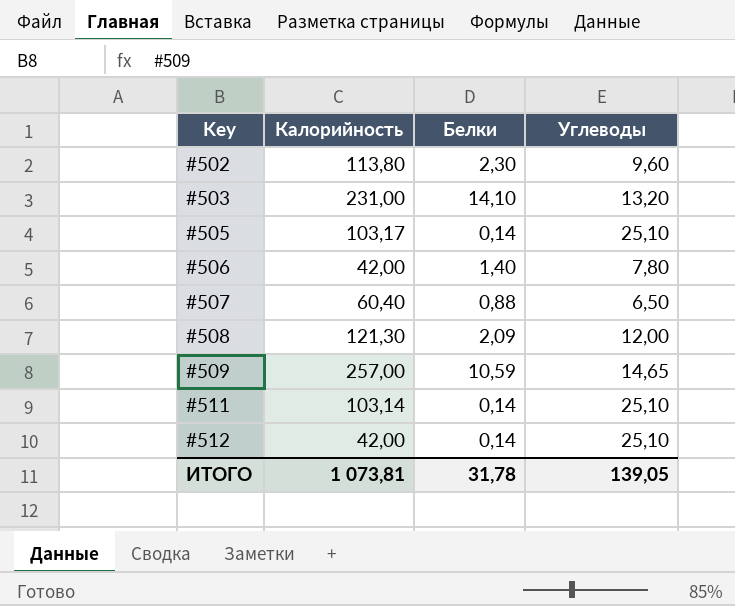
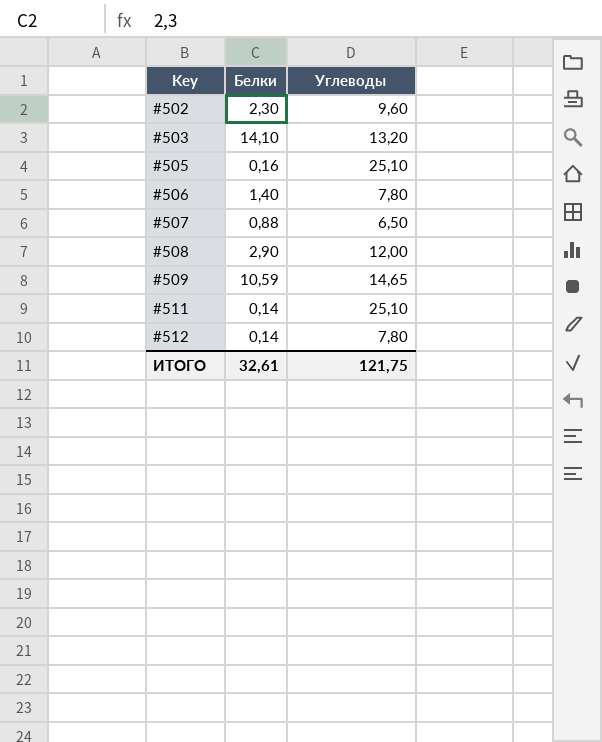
column Калорийность | position: 2 -> none
#505 | Белки: 0,14 -> 0,16
#508 | Белки: 2,09 -> 2,90
#512 | Углеводы: 25,10 -> 7,80
ИТОГО | Белки: 31,78 -> 32,61
ИТОГО | Углеводы: 139,05 -> 121,75

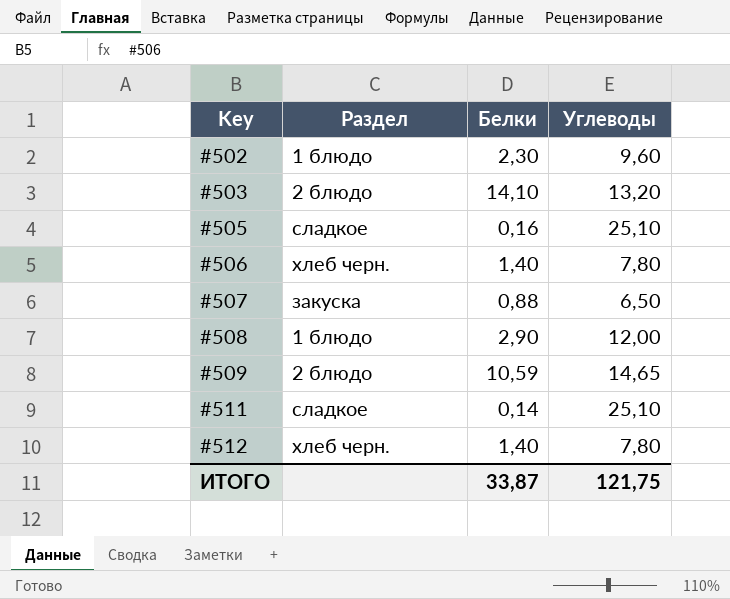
column Раздел | position: none -> 2
#512 | Белки: 0,14 -> 1,40
ИТОГО | Белки: 32,61 -> 33,87

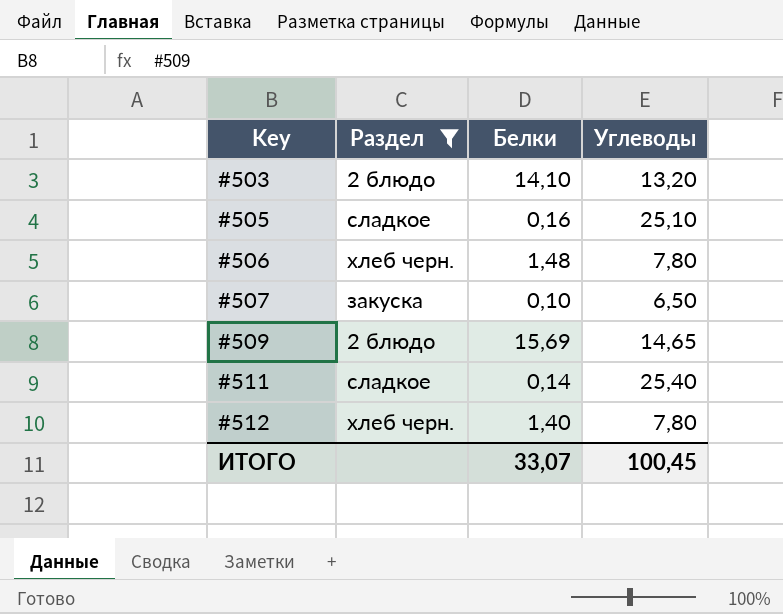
filter: none -> Раздел != 1 блюдо
#506 | Белки: 1,40 -> 1,48
#507 | Белки: 0,88 -> 0,10
#509 | Белки: 10,59 -> 15,69
#511 | Углеводы: 25,10 -> 25,40
ИТОГО | Белки: 33,87 -> 33,07
ИТОГО | Углеводы: 121,75 -> 100,45

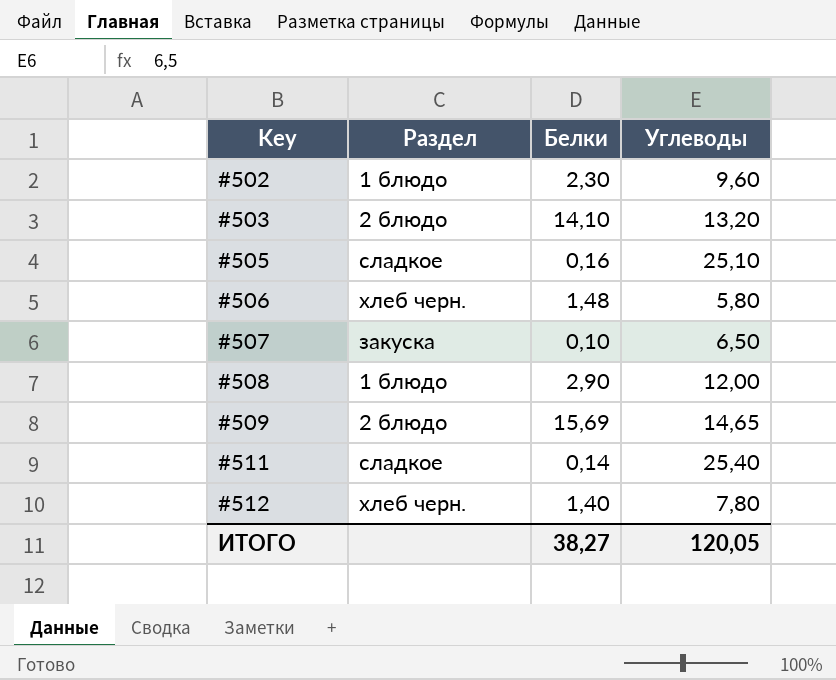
filter: Раздел != 1 блюдо -> none
#506 | Углеводы: 7,80 -> 5,80
ИТОГО | Белки: 33,07 -> 38,27
ИТОГО | Углеводы: 100,45 -> 120,05

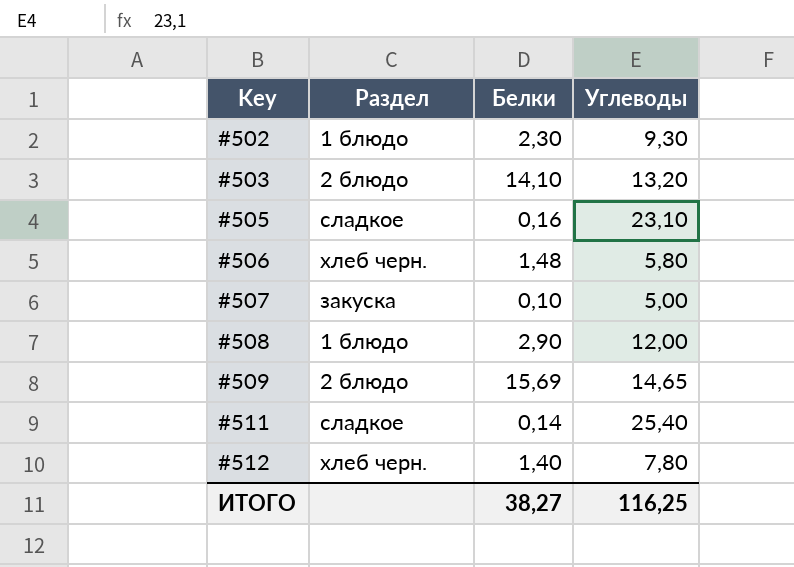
#502 | Углеводы: 9,60 -> 9,30
#505 | Углеводы: 25,10 -> 23,10
#507 | Углеводы: 6,50 -> 5,00
ИТОГО | Углеводы: 120,05 -> 116,25

